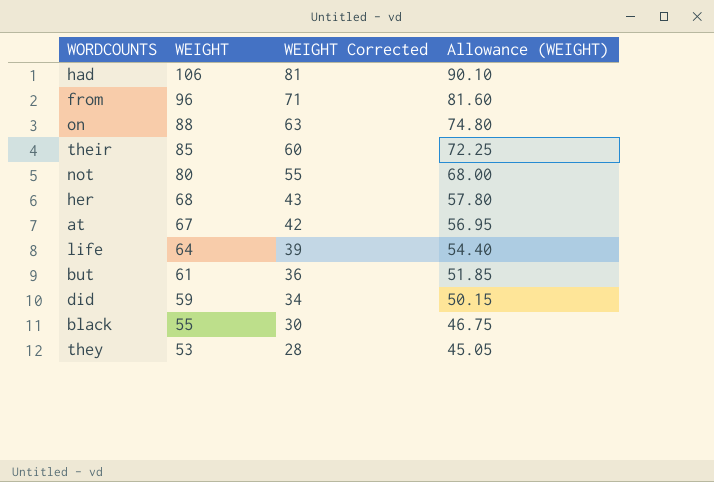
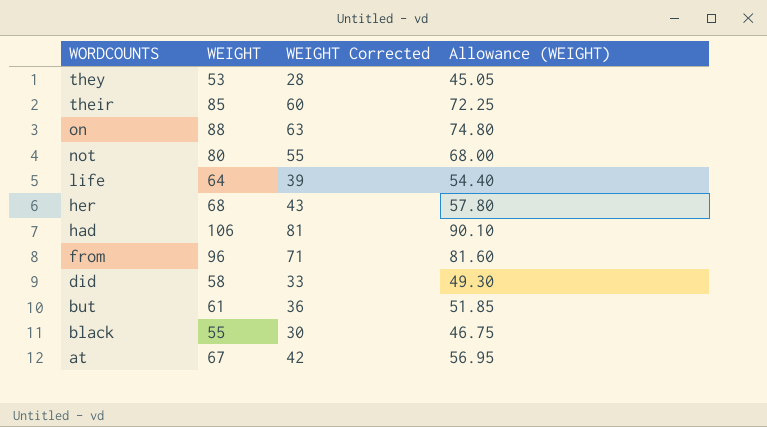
row order: WEIGHT descending -> WORDCOUNTS descending
did | WEIGHT: 59 -> 58
did | WEIGHT Corrected: 34 -> 33
did | Allowance (WEIGHT): 50.15 -> 49.30

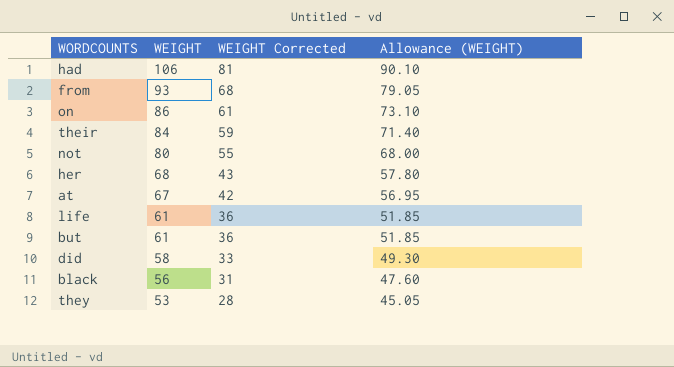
row order: WORDCOUNTS descending -> WEIGHT descending
from | WEIGHT: 96 -> 93
from | WEIGHT Corrected: 71 -> 68
from | Allowance (WEIGHT): 81.60 -> 79.05
on | WEIGHT: 88 -> 86
on | WEIGHT Corrected: 63 -> 61
on | Allowance (WEIGHT): 74.80 -> 73.10
their | WEIGHT: 85 -> 84
their | WEIGHT Corrected: 60 -> 59
their | Allowance (WEIGHT): 72.25 -> 71.40
life | WEIGHT: 64 -> 61
life | WEIGHT Corrected: 39 -> 36
life | Allowance (WEIGHT): 54.40 -> 51.85
black | WEIGHT: 55 -> 56
black | WEIGHT Corrected: 30 -> 31
black | Allowance (WEIGHT): 46.75 -> 47.60

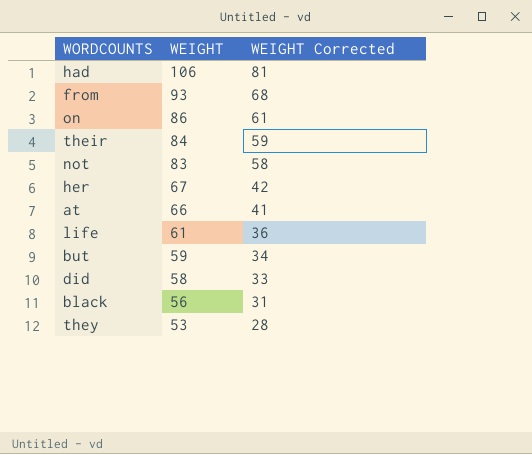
column Allowance (WEIGHT) | formula: [WEIGHT] * 0.85 -> none
not | WEIGHT: 80 -> 83
not | WEIGHT Corrected: 55 -> 58
her | WEIGHT: 68 -> 67
her | WEIGHT Corrected: 43 -> 42
at | WEIGHT: 67 -> 66
at | WEIGHT Corrected: 42 -> 41
but | WEIGHT: 61 -> 59
but | WEIGHT Corrected: 36 -> 34

